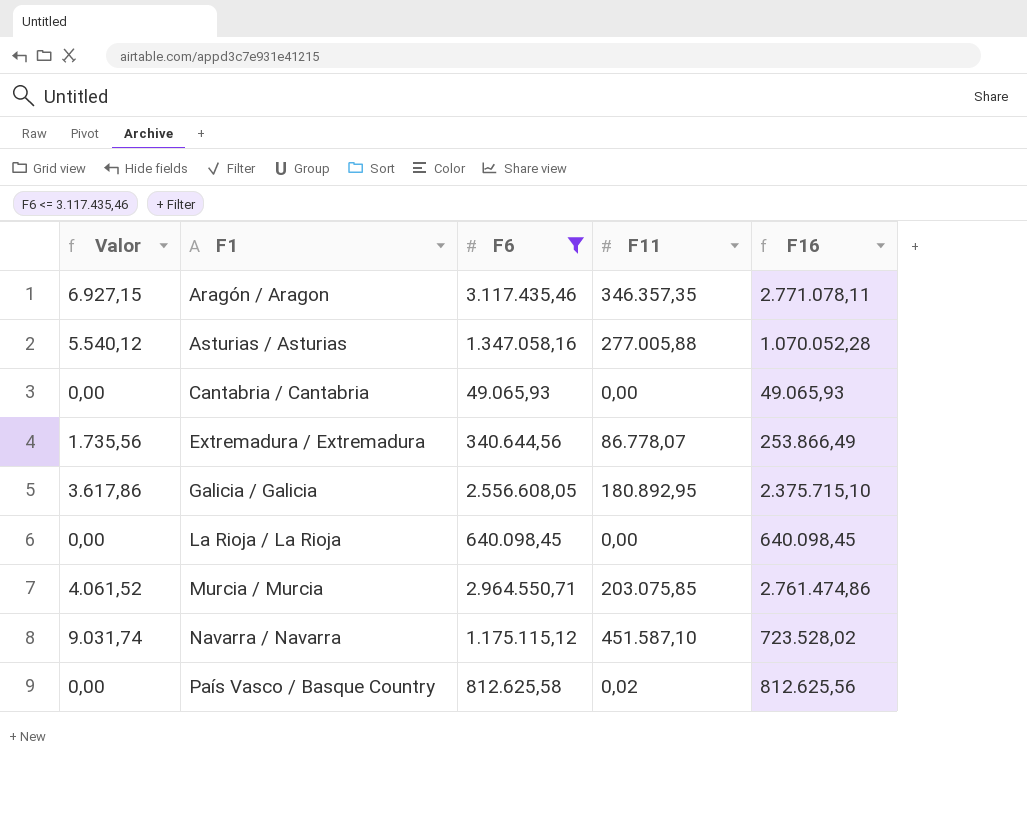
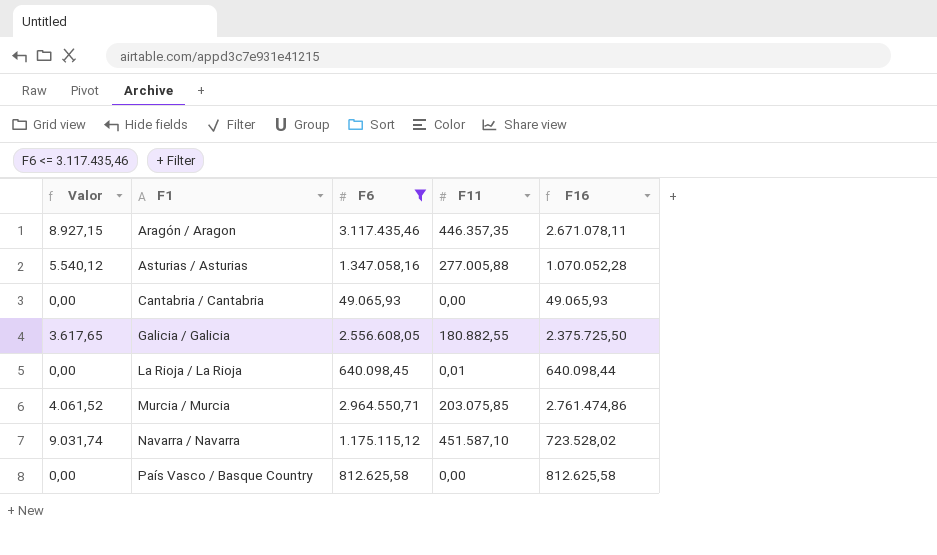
row Extremadura / Extremadura: 1.735,56 | 340.644,56 | 86.778,07 | 253.866,49 -> none
Aragón / Aragon | Valor: 6.927,15 -> 8.927,15
Aragón / Aragon | F11: 346.357,35 -> 446.357,35
Aragón / Aragon | F16: 2.771.078,11 -> 2.671.078,11
Galicia / Galicia | Valor: 3.617,86 -> 3.617,65
Galicia / Galicia | F11: 180.892,95 -> 180.882,55
Galicia / Galicia | F16: 2.375.715,10 -> 2.375.725,50
La Rioja / La Rioja | F11: 0,00 -> 0,01
La Rioja / La Rioja | F16: 640.098,45 -> 640.098,44
País Vasco / Basque Country | F11: 0,02 -> 0,00
País Vasco / Basque Country | F16: 812.625,56 -> 812.625,58

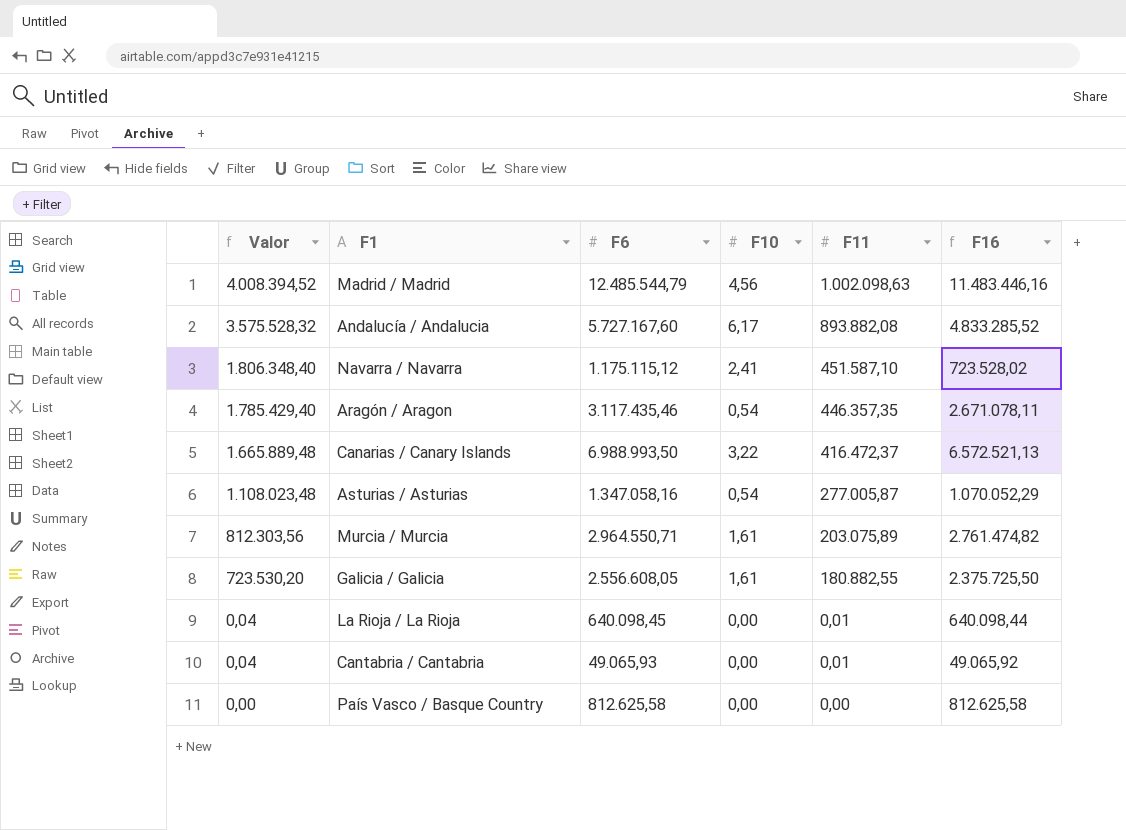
filter: F6 <= 3.117.435,46 -> none
row order: F1 ascending -> Valor descending
column Valor | formula: [F11] * 0,02 -> [F11] * 4
column F10 | position: none -> 4
Asturias / Asturias | F11: 277.005,88 -> 277.005,87
Asturias / Asturias | F16: 1.070.052,28 -> 1.070.052,29
Murcia / Murcia | F11: 203.075,85 -> 203.075,89
Murcia / Murcia | F16: 2.761.474,86 -> 2.761.474,82
Cantabria / Cantabria | F11: 0,00 -> 0,01
Cantabria / Cantabria | F16: 49.065,93 -> 49.065,92

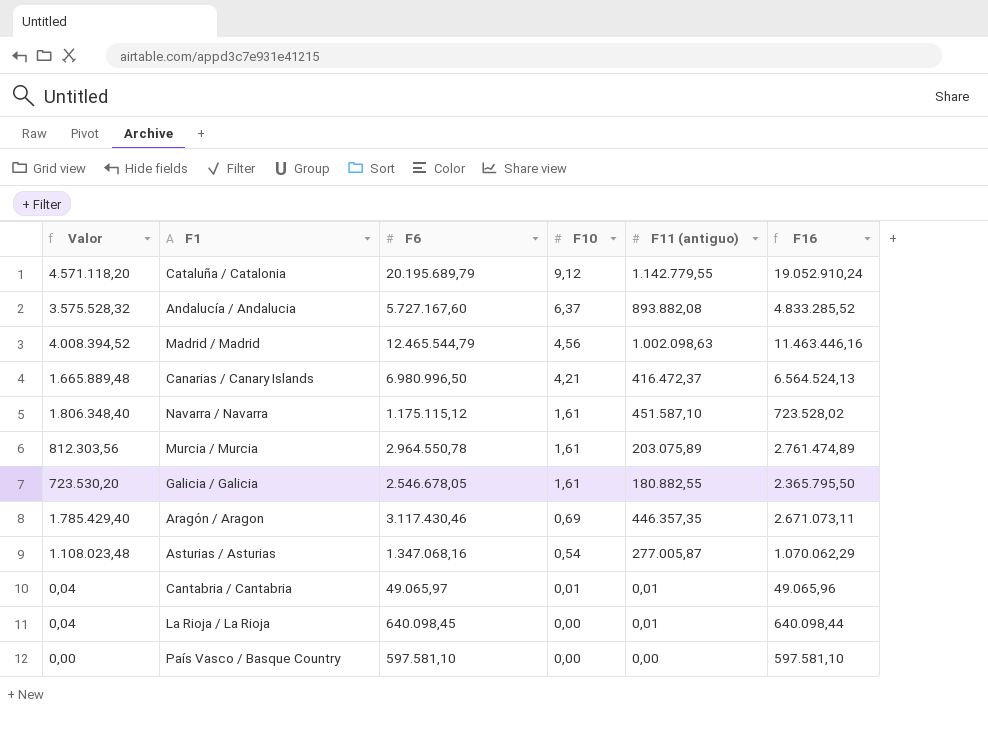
row order: Valor descending -> F10 descending
column name: F11 -> F11 (antiguo)
row Cataluña / Catalonia: none -> 4.571.118,20 | 20.195.689,79 | 9,12 | 1.142.779,55 | 19.052.910,24
Andalucía / Andalucia | F10: 6,17 -> 6,37
Madrid / Madrid | F6: 12.485.544,79 -> 12.465.544,79
Madrid / Madrid | F16: 11.483.446,16 -> 11.463.446,16
Canarias / Canary Islands | F6: 6.988.993,50 -> 6.980.996,50
Canarias / Canary Islands | F10: 3,22 -> 4,21
Canarias / Canary Islands | F16: 6.572.521,13 -> 6.564.524,13
Navarra / Navarra | F10: 2,41 -> 1,61
Murcia / Murcia | F6: 2.964.550,71 -> 2.964.550,78
Murcia / Murcia | F16: 2.761.474,82 -> 2.761.474,89
Galicia / Galicia | F6: 2.556.608,05 -> 2.546.678,05
Galicia / Galicia | F16: 2.375.725,50 -> 2.365.795,50
Aragón / Aragon | F6: 3.117.435,46 -> 3.117.430,46
Aragón / Aragon | F10: 0,54 -> 0,69
Aragón / Aragon | F16: 2.671.078,11 -> 2.671.073,11
Asturias / Asturias | F6: 1.347.058,16 -> 1.347.068,16
Asturias / Asturias | F16: 1.070.052,29 -> 1.070.062,29
Cantabria / Cantabria | F6: 49.065,93 -> 49.065,97
Cantabria / Cantabria | F10: 0,00 -> 0,01
Cantabria / Cantabria | F16: 49.065,92 -> 49.065,96
País Vasco / Basque Country | F6: 812.625,58 -> 597.581,10
País Vasco / Basque Country | F16: 812.625,58 -> 597.581,10

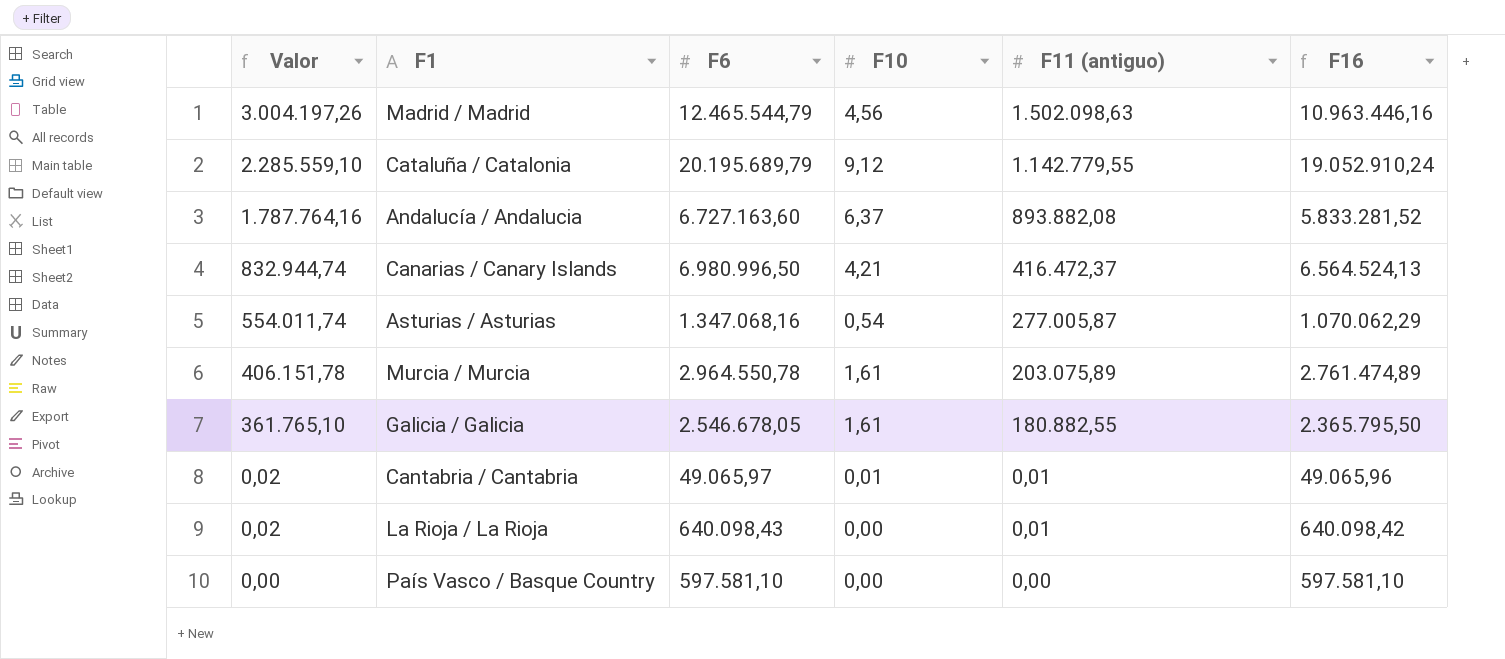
row order: F10 descending -> Valor descending
column Valor | formula: [F11 (antiguo)] * 4 -> [F11 (antiguo)] * 2
row Navarra / Navarra: 1.806.348,40 | 1.175.115,12 | 1,61 | 451.587,10 | 723.528,02 -> none
row Aragón / Aragon: 1.785.429,40 | 3.117.430,46 | 0,69 | 446.357,35 | 2.671.073,11 -> none
Madrid / Madrid | F11 (antiguo): 1.002.098,63 -> 1.502.098,63
Madrid / Madrid | F16: 11.463.446,16 -> 10.963.446,16
Andalucía / Andalucia | F6: 5.727.167,60 -> 6.727.163,60
Andalucía / Andalucia | F16: 4.833.285,52 -> 5.833.281,52
La Rioja / La Rioja | F6: 640.098,45 -> 640.098,43
La Rioja / La Rioja | F16: 640.098,44 -> 640.098,42

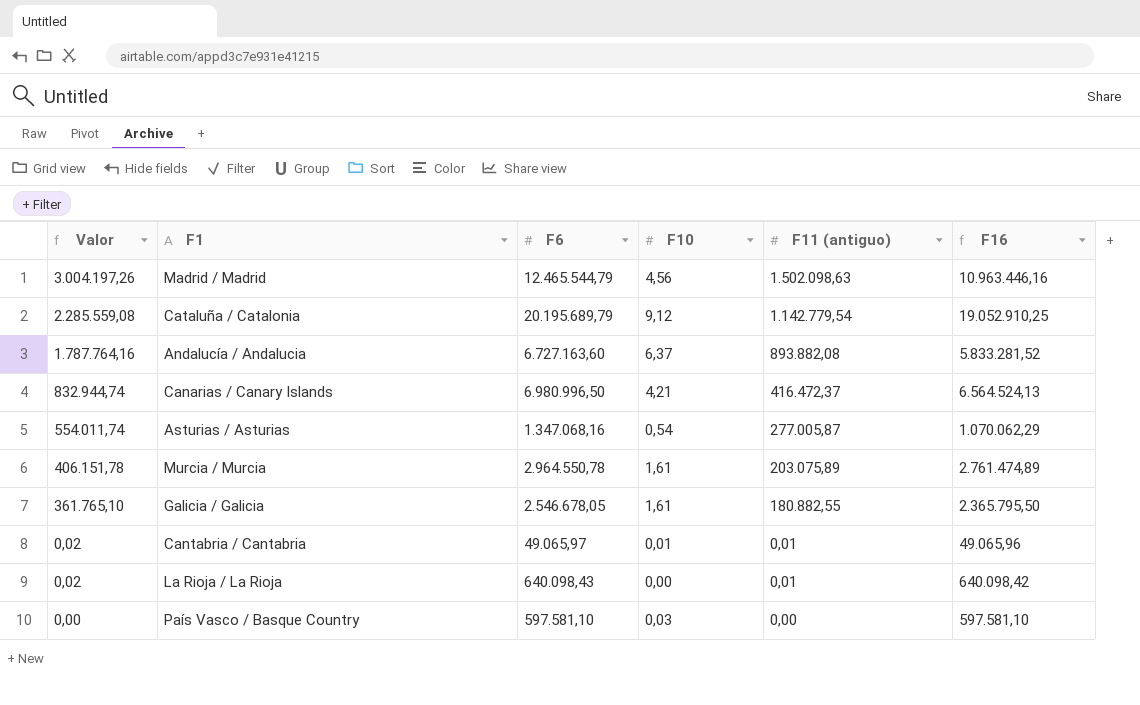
Cataluña / Catalonia | Valor: 2.285.559,10 -> 2.285.559,08
Cataluña / Catalonia | F11 (antiguo): 1.142.779,55 -> 1.142.779,54
Cataluña / Catalonia | F16: 19.052.910,24 -> 19.052.910,25
País Vasco / Basque Country | F10: 0,00 -> 0,03

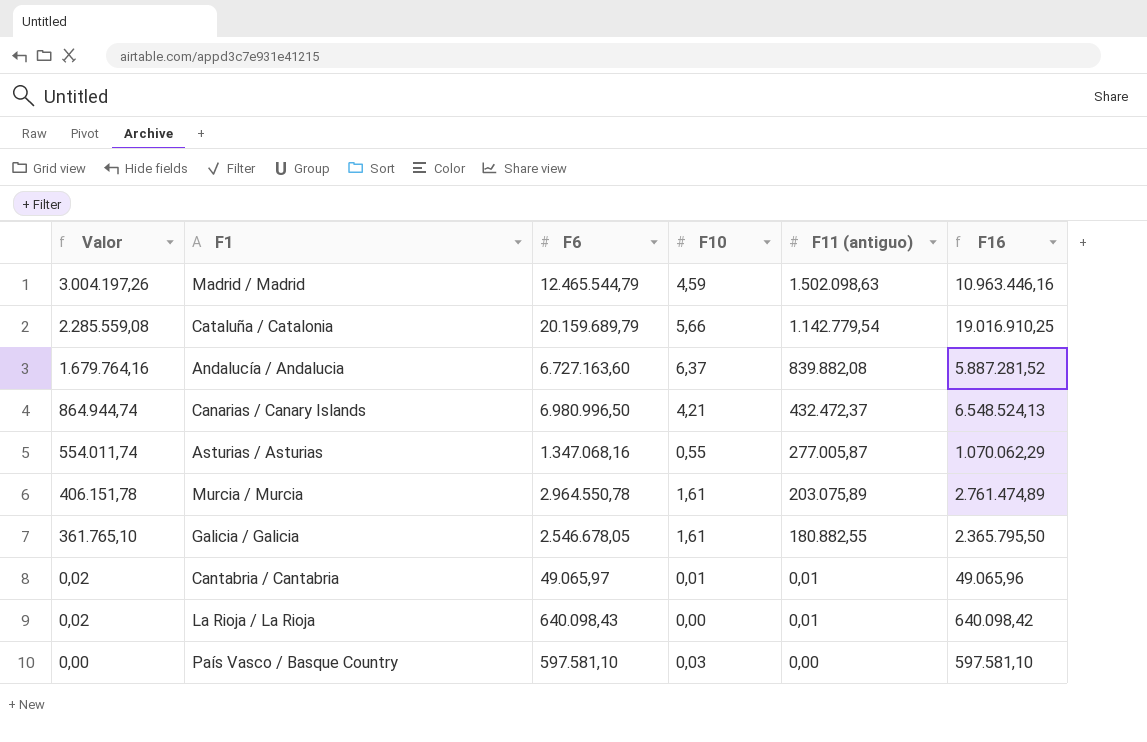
Madrid / Madrid | F10: 4,56 -> 4,59
Cataluña / Catalonia | F6: 20.195.689,79 -> 20.159.689,79
Cataluña / Catalonia | F10: 9,12 -> 5,66
Cataluña / Catalonia | F16: 19.052.910,25 -> 19.016.910,25
Andalucía / Andalucia | Valor: 1.787.764,16 -> 1.679.764,16
Andalucía / Andalucia | F11 (antiguo): 893.882,08 -> 839.882,08
Andalucía / Andalucia | F16: 5.833.281,52 -> 5.887.281,52
Canarias / Canary Islands | Valor: 832.944,74 -> 864.944,74
Canarias / Canary Islands | F11 (antiguo): 416.472,37 -> 432.472,37
Canarias / Canary Islands | F16: 6.564.524,13 -> 6.548.524,13
Asturias / Asturias | F10: 0,54 -> 0,55

